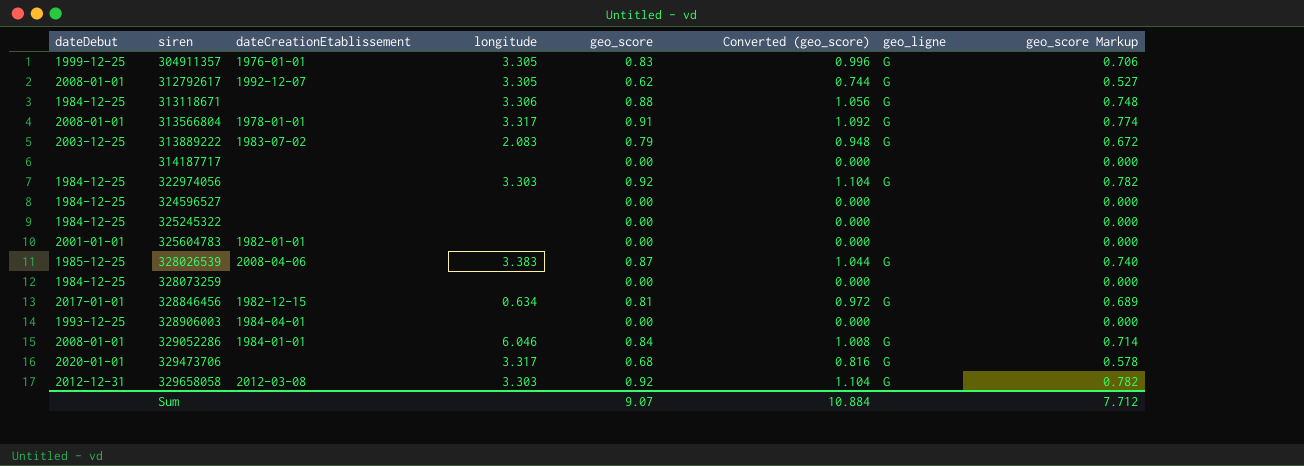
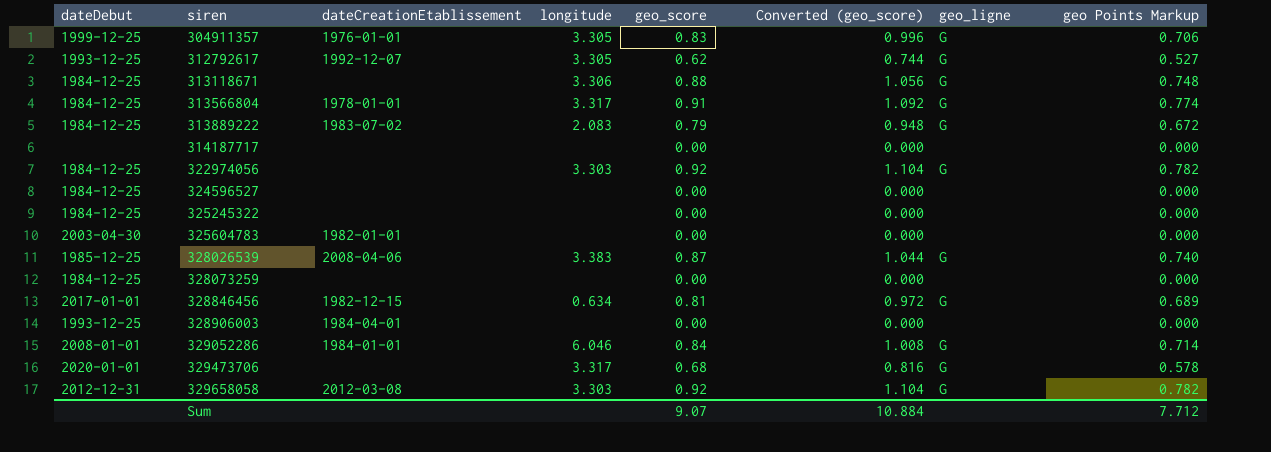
column name: geo_score Markup -> geo Points Markup
312792617 | dateDebut: 2008-01-01 -> 1993-12-25
313566804 | dateDebut: 2008-01-01 -> 1984-12-25
313889222 | dateDebut: 2003-12-25 -> 1984-12-25
325604783 | dateDebut: 2001-01-01 -> 2003-04-30

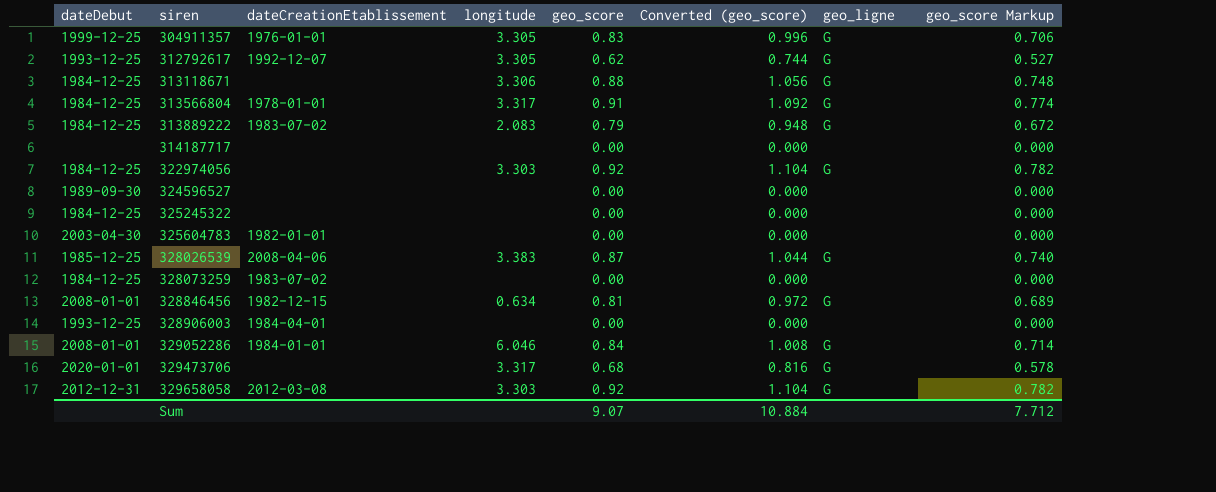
column name: geo Points Markup -> geo_score Markup
324596527 | dateDebut: 1984-12-25 -> 1989-09-30
328073259 | dateCreationEtablissement: none -> 1983-07-02
328846456 | dateDebut: 2017-01-01 -> 2008-01-01

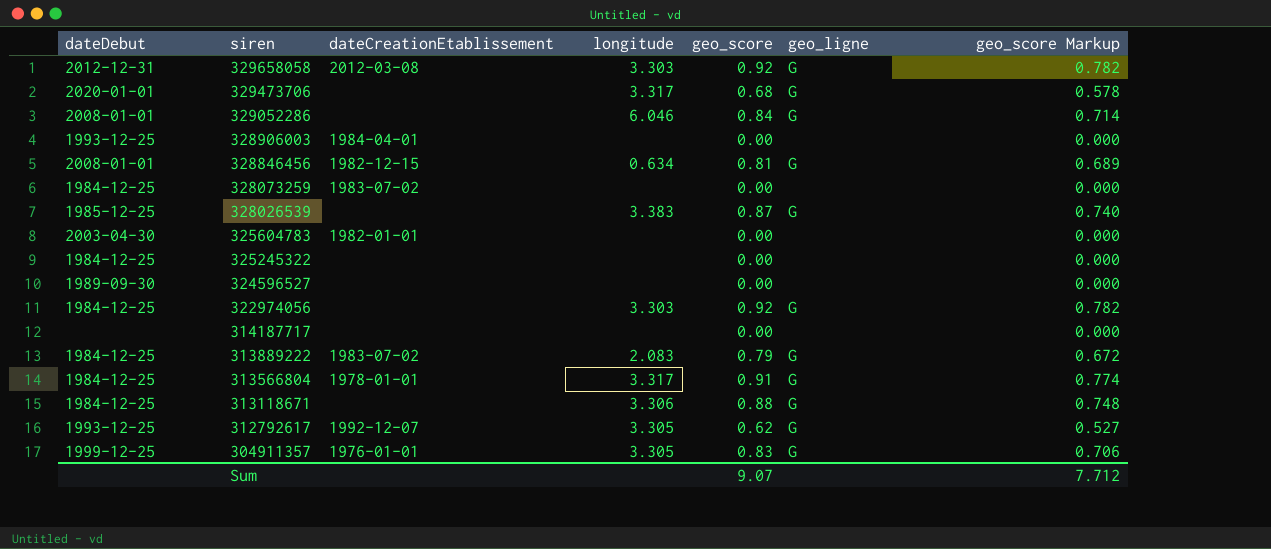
row order: siren ascending -> siren descending
column Converted (geo_score) | formula: [geo_score] * 1.2 -> none
329052286 | dateCreationEtablissement: 1984-01-01 -> none
328026539 | dateCreationEtablissement: 2008-04-06 -> none

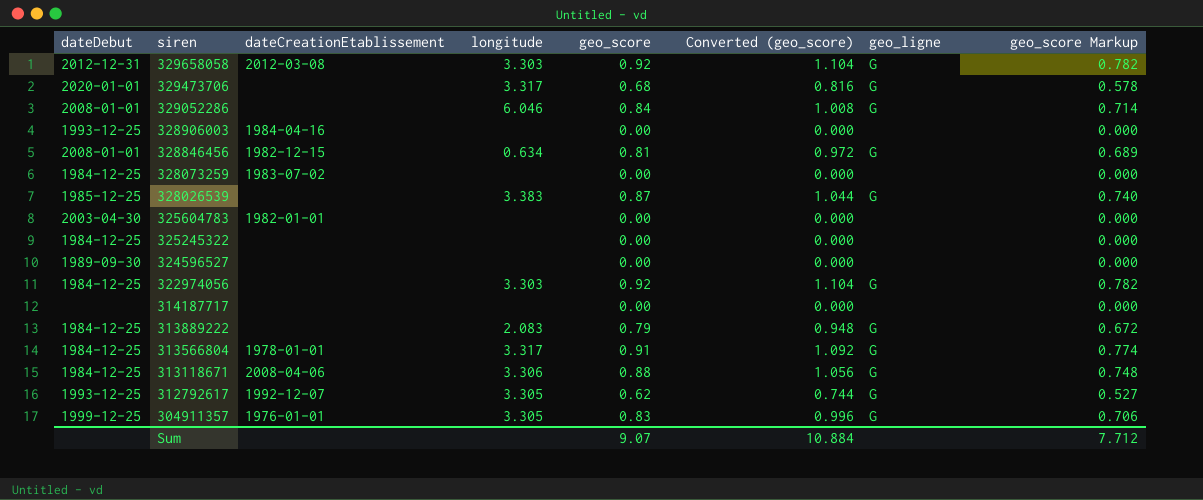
column Converted (geo_score) | formula: none -> [geo_score] * 1.2
328906003 | dateCreationEtablissement: 1984-04-01 -> 1984-04-16
313889222 | dateCreationEtablissement: 1983-07-02 -> none
313118671 | dateCreationEtablissement: none -> 2008-04-06

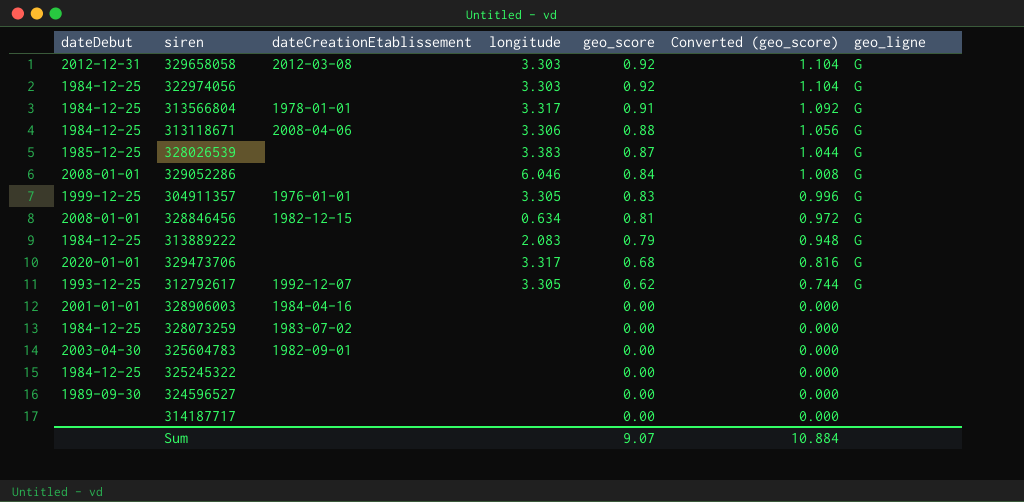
row order: siren descending -> geo_score descending
column geo_score Markup | formula: [geo_score] * 0.85 -> none
328906003 | dateDebut: 1993-12-25 -> 2001-01-01
325604783 | dateCreationEtablissement: 1982-01-01 -> 1982-09-01

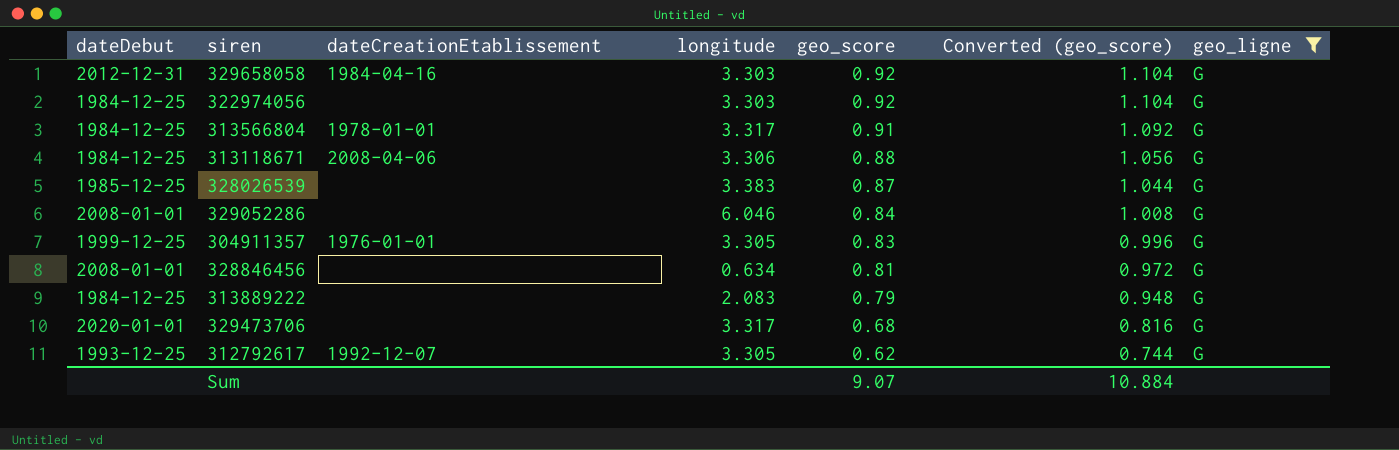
filter: none -> geo_ligne = G
329658058 | dateCreationEtablissement: 2012-03-08 -> 1984-04-16
328846456 | dateCreationEtablissement: 1982-12-15 -> none

